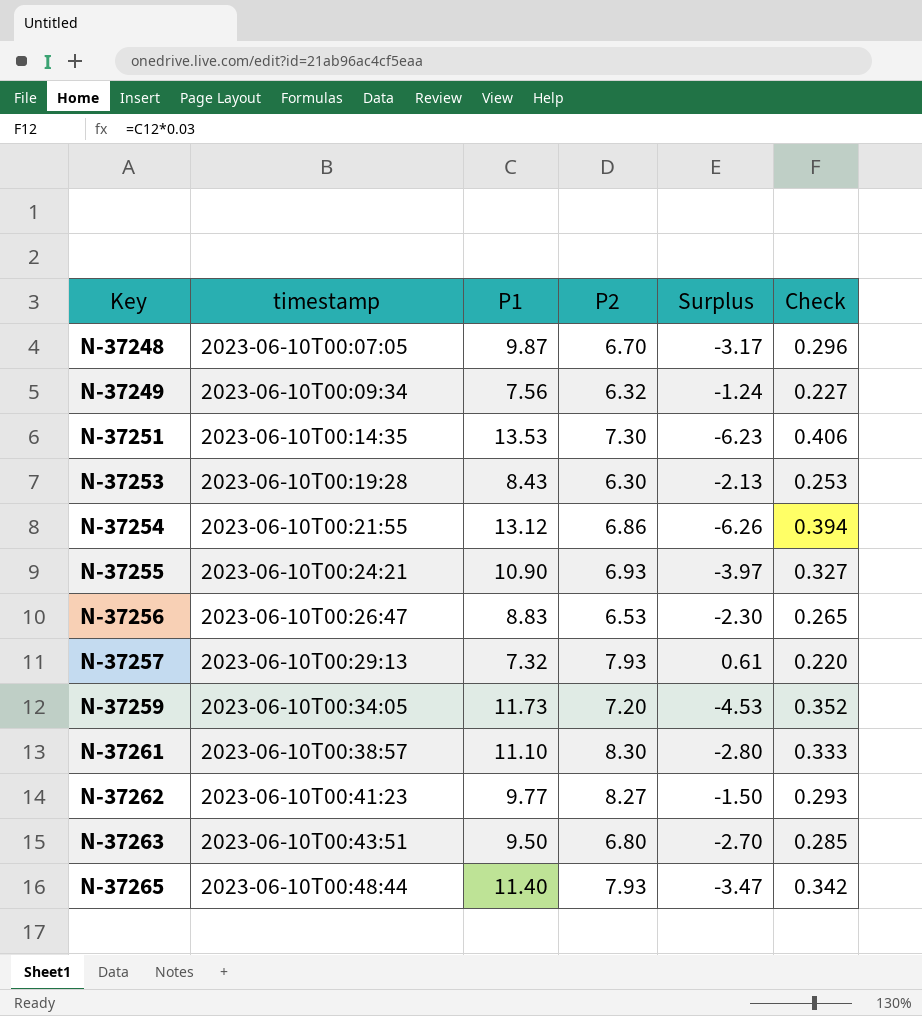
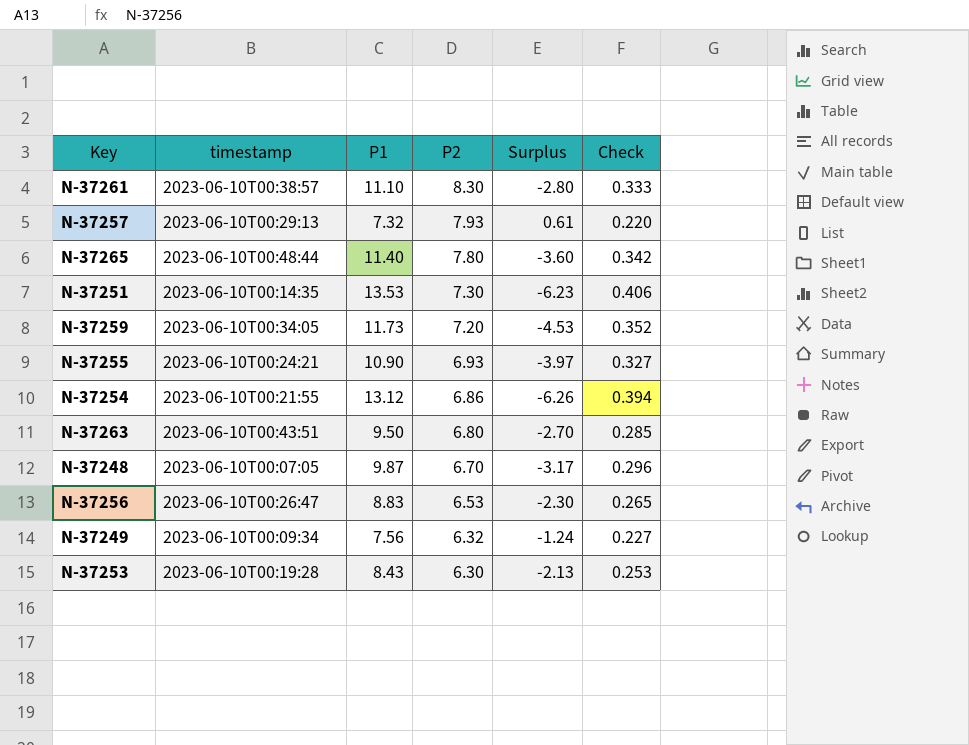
row order: Key ascending -> P2 descending
row N-37262: 2023-06-10T00:41:23 | 9.77 | 8.27 | -1.50 | 0.293 -> none
N-37265 | P2: 7.93 -> 7.80
N-37265 | Surplus: -3.47 -> -3.60

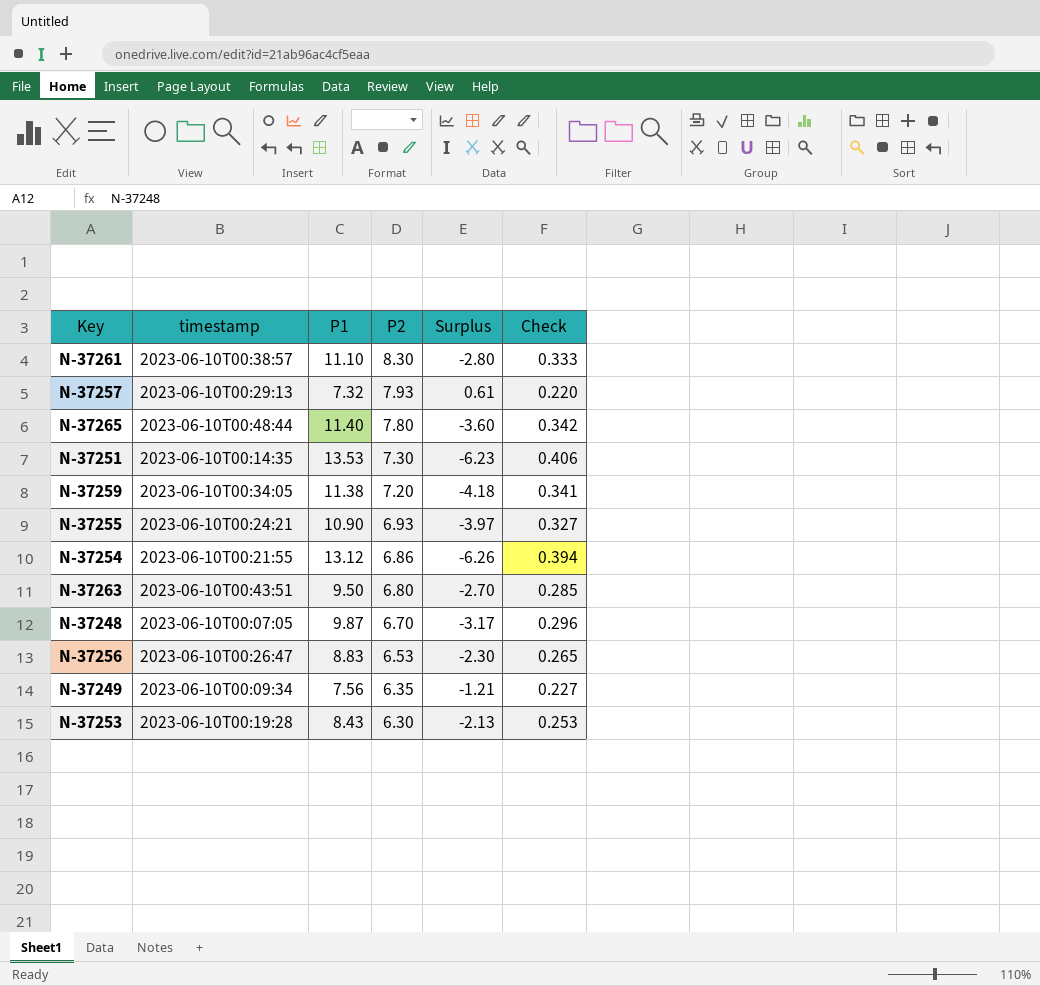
N-37259 | P1: 11.73 -> 11.38
N-37259 | Surplus: -4.53 -> -4.18
N-37259 | Check: 0.352 -> 0.341
N-37249 | P2: 6.32 -> 6.35
N-37249 | Surplus: -1.24 -> -1.21

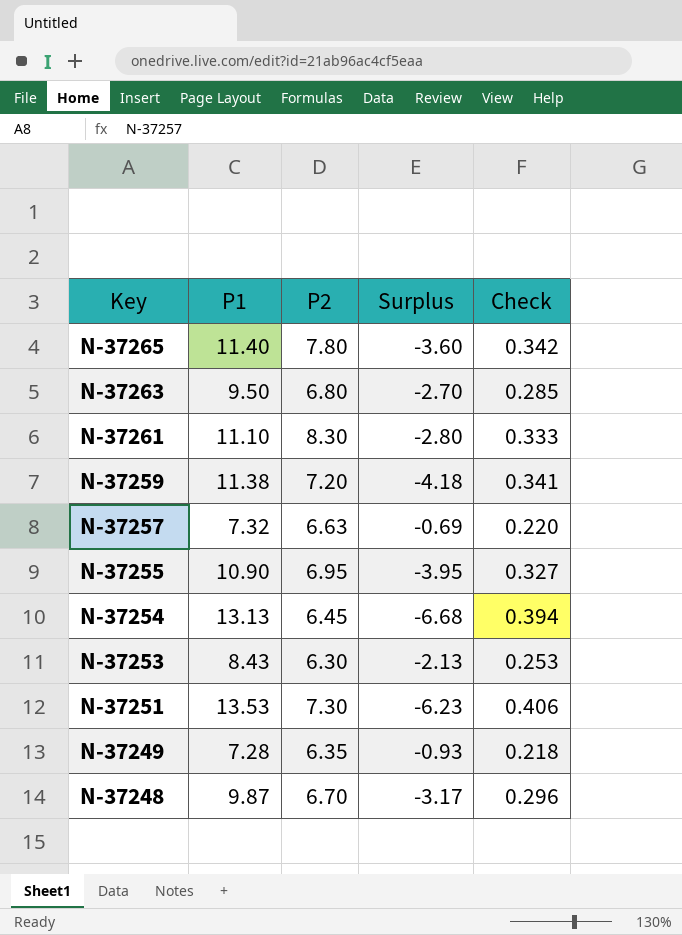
row order: P2 descending -> Key descending
column timestamp | position: 2 -> none
row N-37256: 2023-06-10T00:26:47 | 8.83 | 6.53 | -2.30 | 0.265 -> none
N-37257 | P2: 7.93 -> 6.63
N-37257 | Surplus: 0.61 -> -0.69
N-37255 | P2: 6.93 -> 6.95
N-37255 | Surplus: -3.97 -> -3.95
N-37254 | P1: 13.12 -> 13.13
N-37254 | P2: 6.86 -> 6.45
N-37254 | Surplus: -6.26 -> -6.68
N-37249 | P1: 7.56 -> 7.28
N-37249 | Surplus: -1.21 -> -0.93
N-37249 | Check: 0.227 -> 0.218

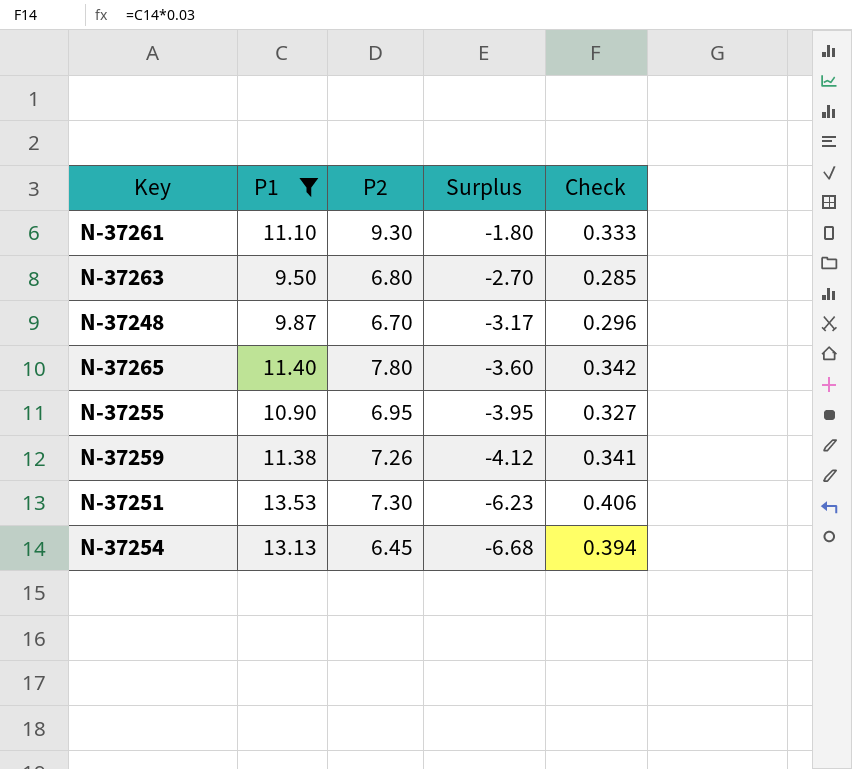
filter: none -> P1 >= 9.50
row order: Key descending -> Surplus descending
N-37261 | P2: 8.30 -> 9.30
N-37261 | Surplus: -2.80 -> -1.80
N-37259 | P2: 7.20 -> 7.26
N-37259 | Surplus: -4.18 -> -4.12

